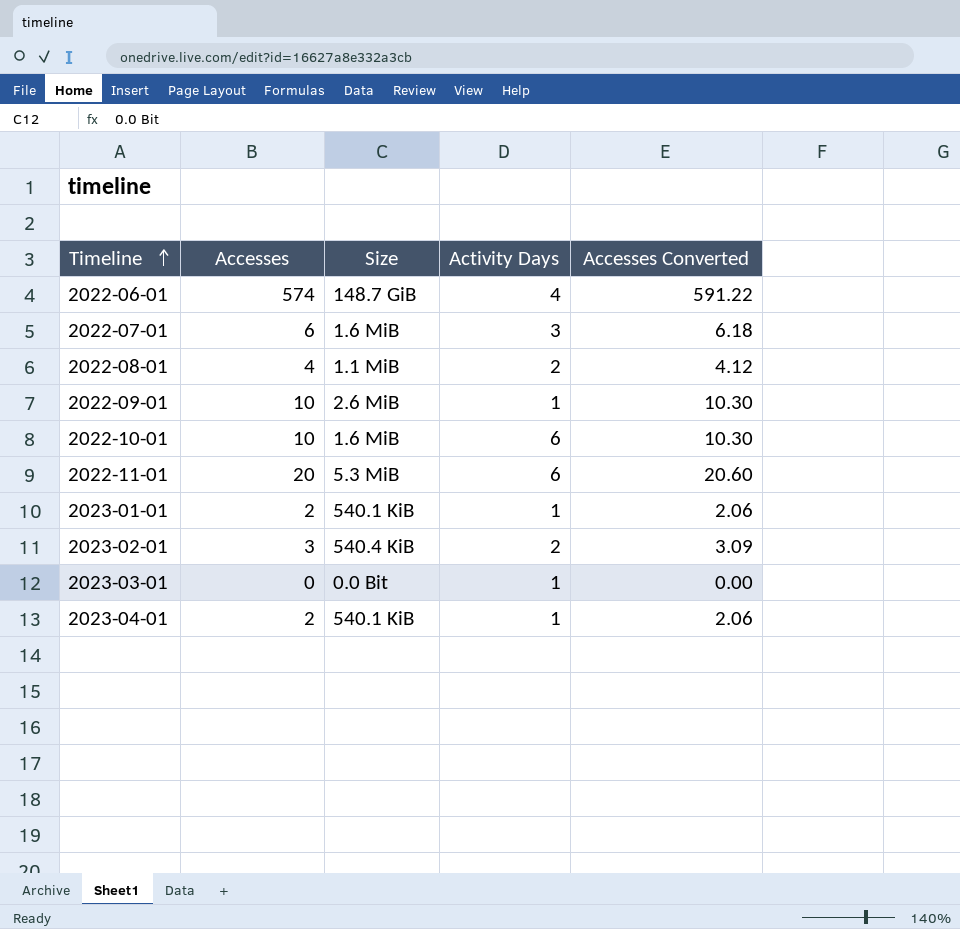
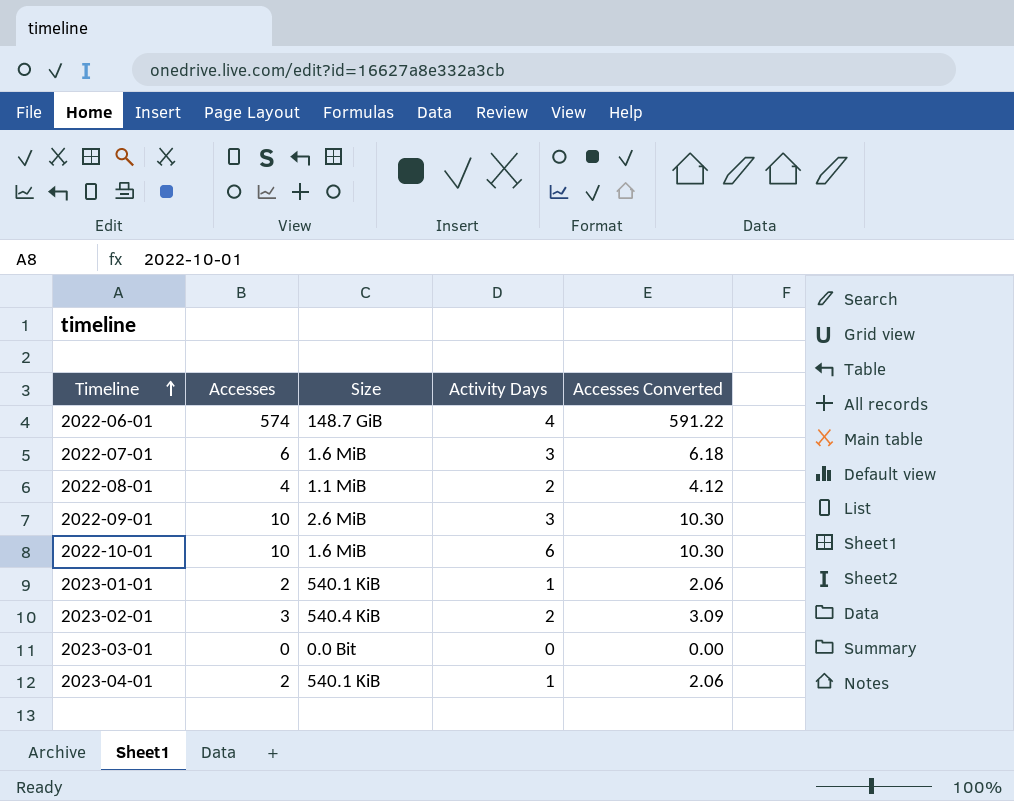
row 2022-11-01: 20 | 5.3 MiB | 6 | 20.60 -> none
2022-09-01 | Activity Days: 1 -> 3
2023-03-01 | Activity Days: 1 -> 0

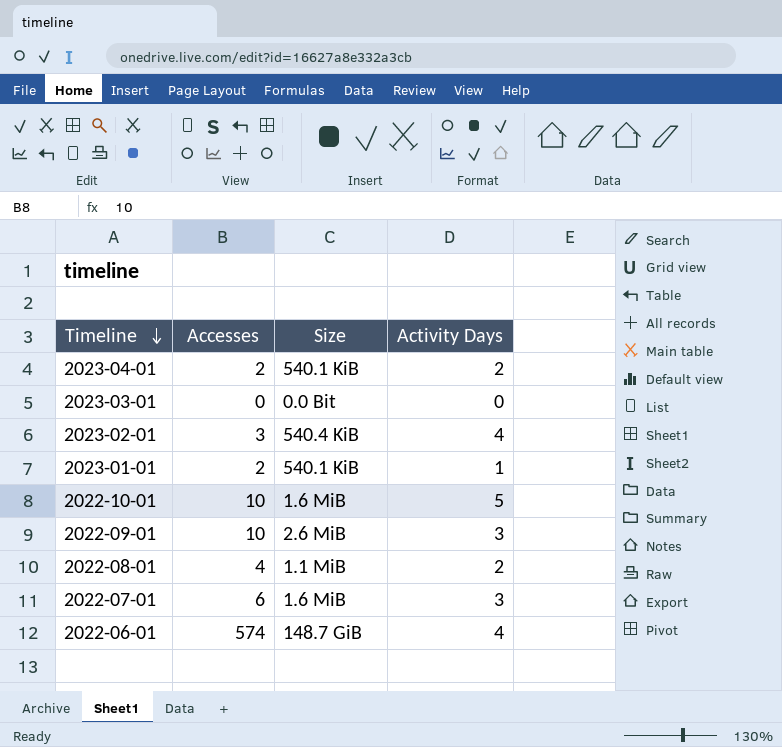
row order: Timeline ascending -> Timeline descending
column Accesses Converted | formula: [Accesses] * 1.03 -> none
2023-04-01 | Activity Days: 1 -> 2
2023-02-01 | Activity Days: 2 -> 4
2022-10-01 | Activity Days: 6 -> 5

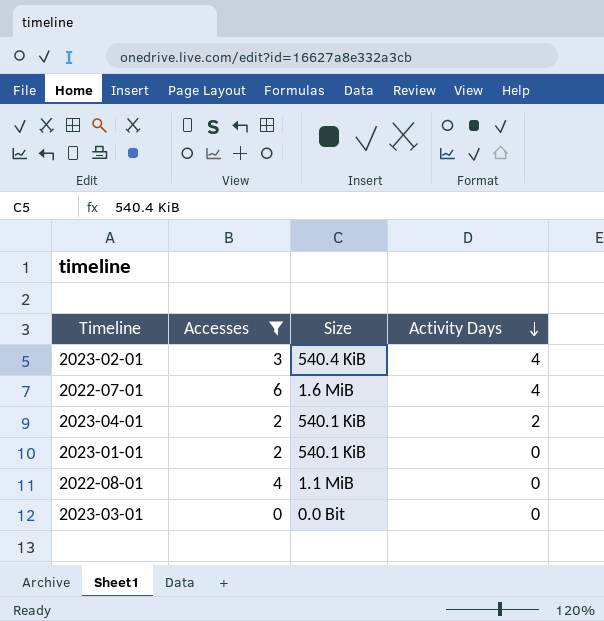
filter: none -> Accesses <= 6
row order: Timeline descending -> Activity Days descending
2022-07-01 | Activity Days: 3 -> 4
2023-01-01 | Activity Days: 1 -> 0
2022-08-01 | Activity Days: 2 -> 0

